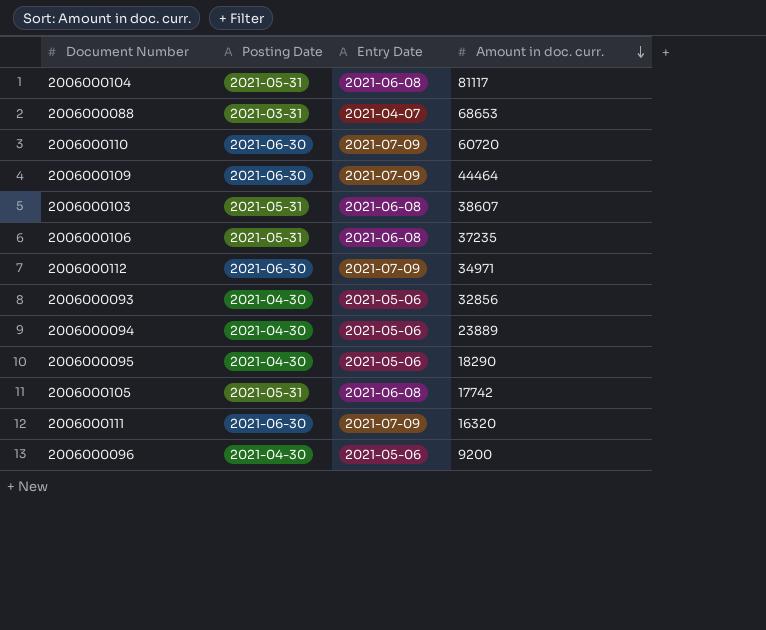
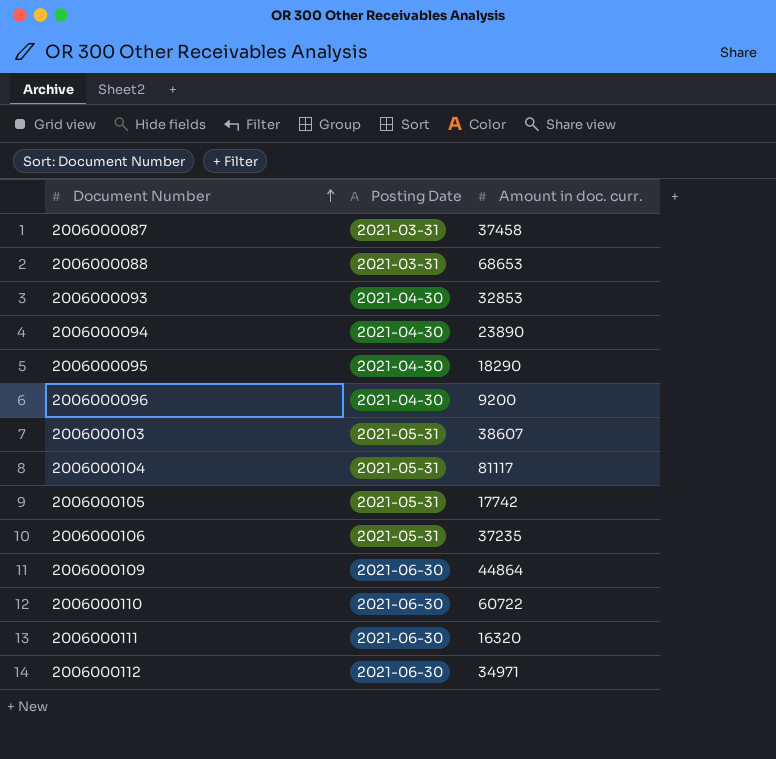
row order: Amount in doc. curr. descending -> Document Number ascending
column Entry Date | position: 3 -> none
row 2006000087: none -> 2021-03-31 | 37458
2006000093 | Amount in doc. curr.: 32856 -> 32853
2006000094 | Amount in doc. curr.: 23889 -> 23890
2006000109 | Amount in doc. curr.: 44464 -> 44864
2006000110 | Amount in doc. curr.: 60720 -> 60722

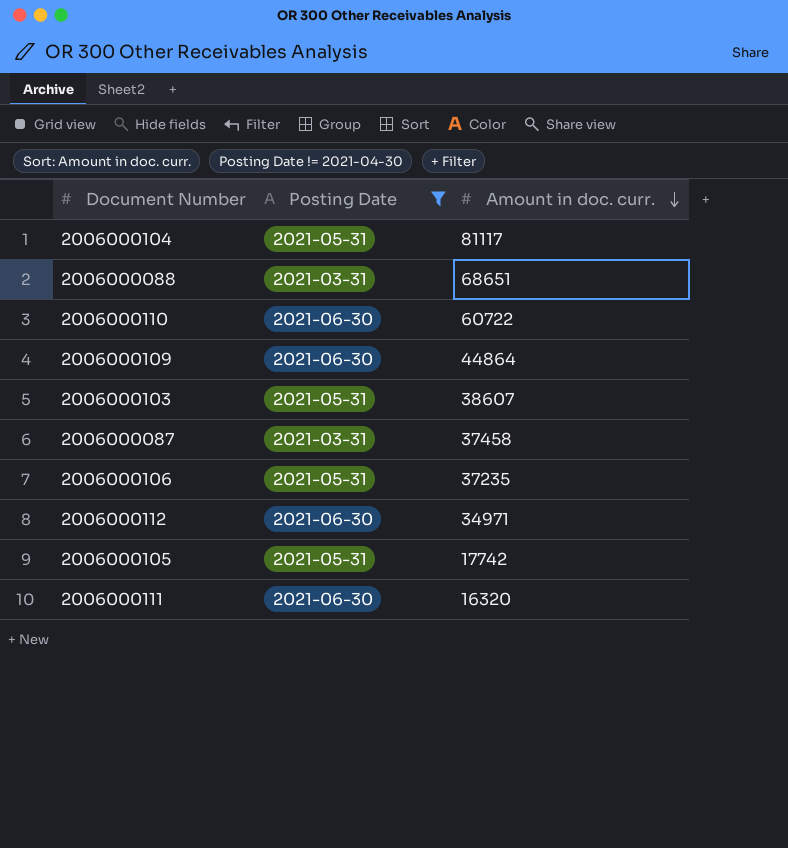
filter: none -> Posting Date != 2021-04-30
row order: Document Number ascending -> Amount in doc. curr. descending
2006000088 | Amount in doc. curr.: 68653 -> 68651

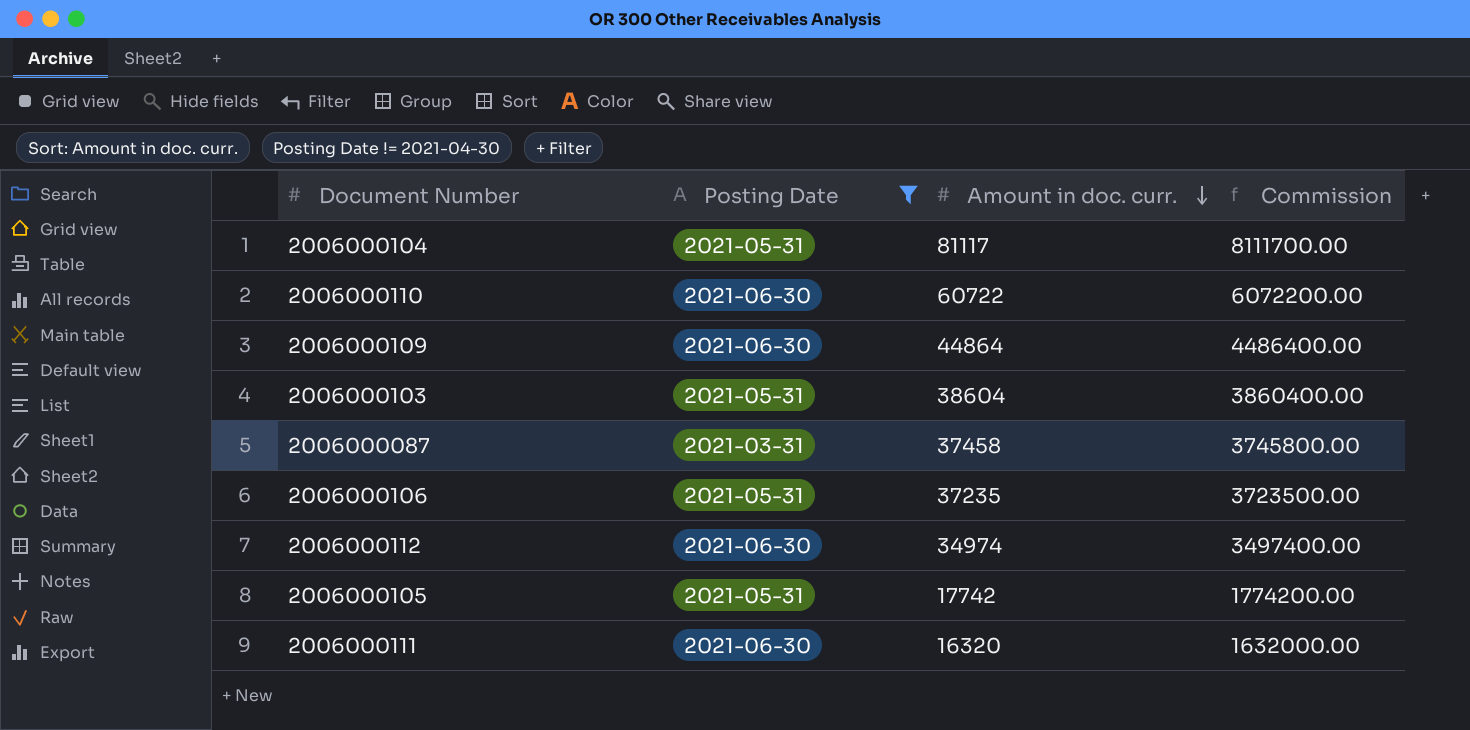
column Commission | formula: none -> [Amount in doc. curr.] * 100
row 2006000088: 2021-03-31 | 68651 -> none
2006000103 | Amount in doc. curr.: 38607 -> 38604
2006000112 | Amount in doc. curr.: 34971 -> 34974

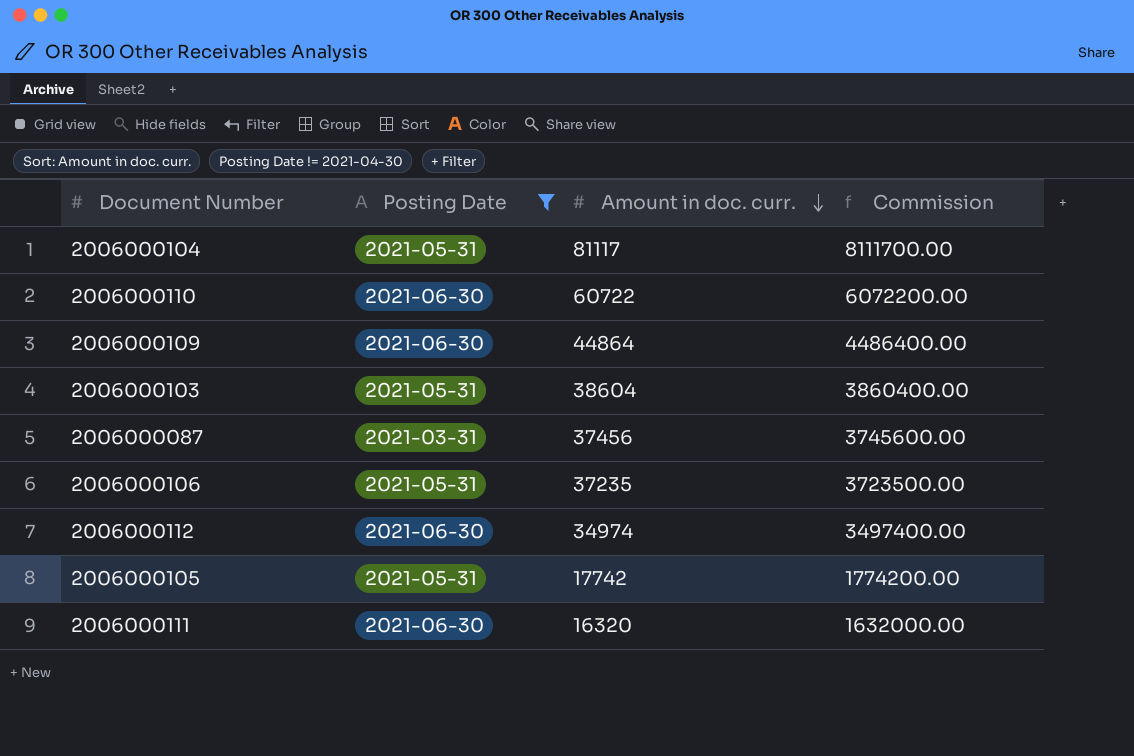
2006000087 | Amount in doc. curr.: 37458 -> 37456
2006000087 | Commission: 3745800.00 -> 3745600.00

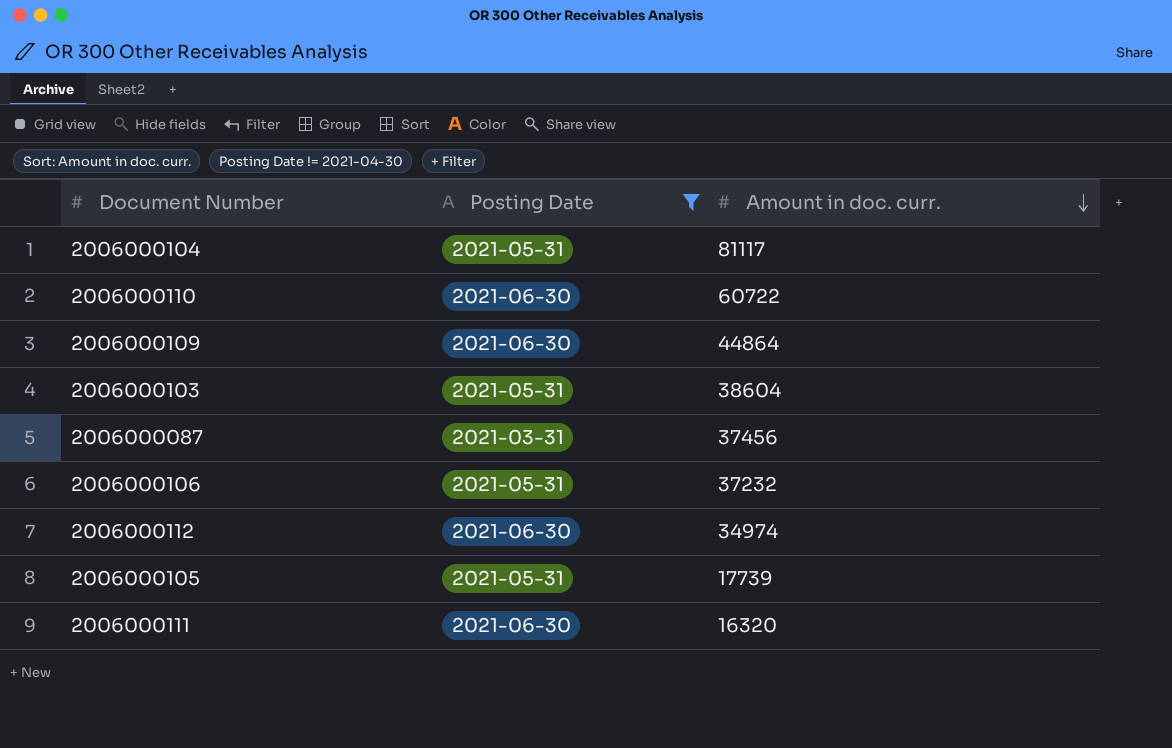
column Commission | formula: [Amount in doc. curr.] * 100 -> none
2006000106 | Amount in doc. curr.: 37235 -> 37232
2006000105 | Amount in doc. curr.: 17742 -> 17739

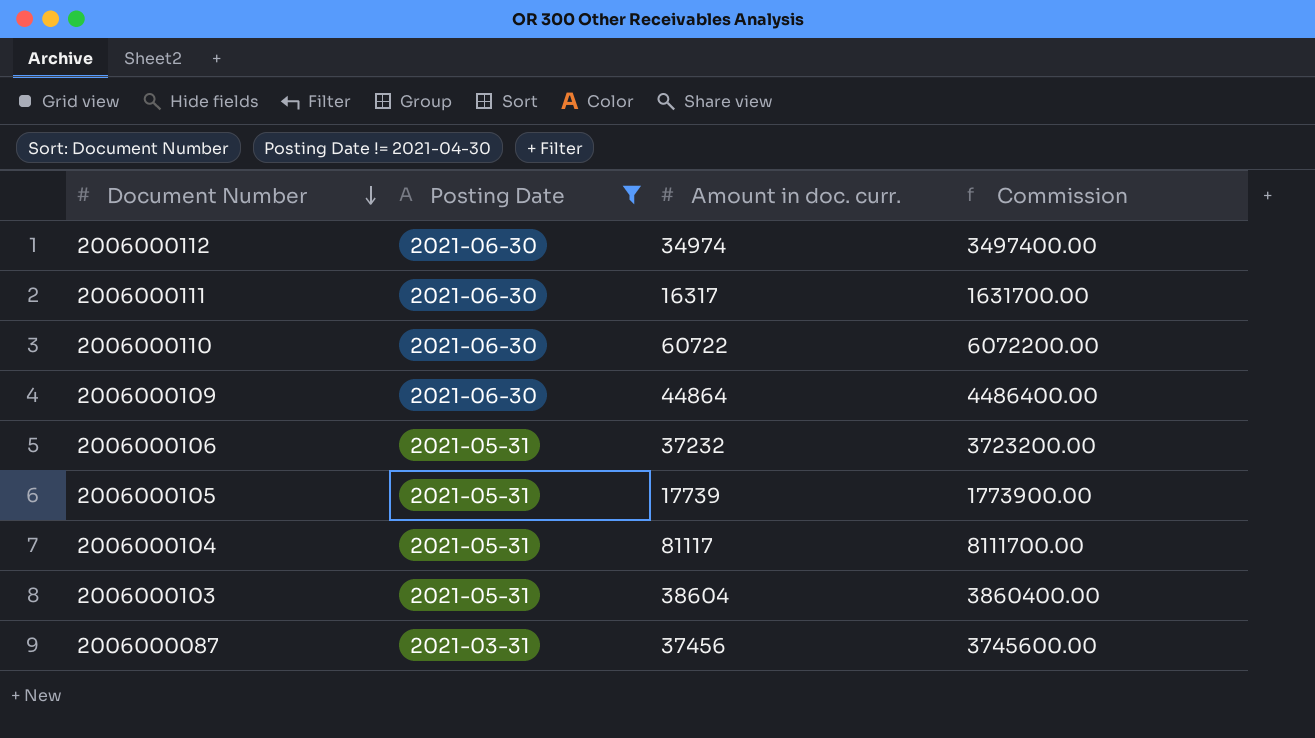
row order: Amount in doc. curr. descending -> Document Number descending
column Commission | formula: none -> [Amount in doc. curr.] * 100
2006000111 | Amount in doc. curr.: 16320 -> 16317

